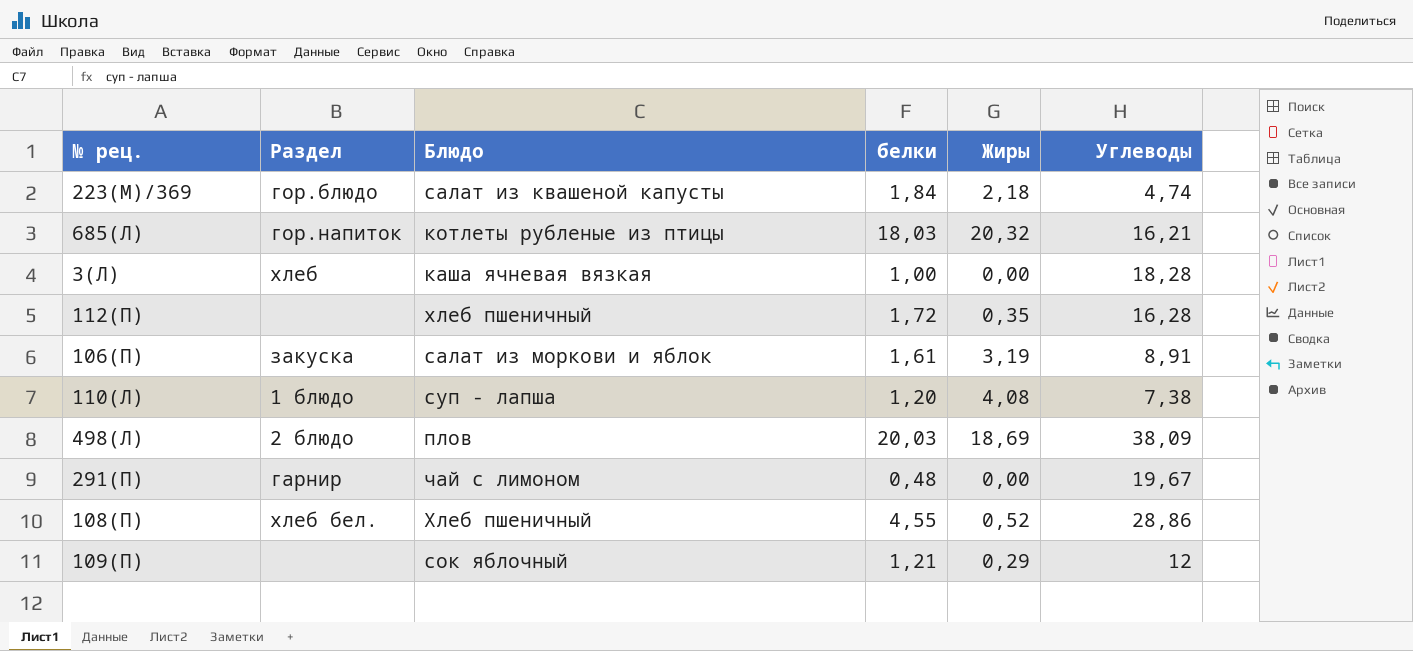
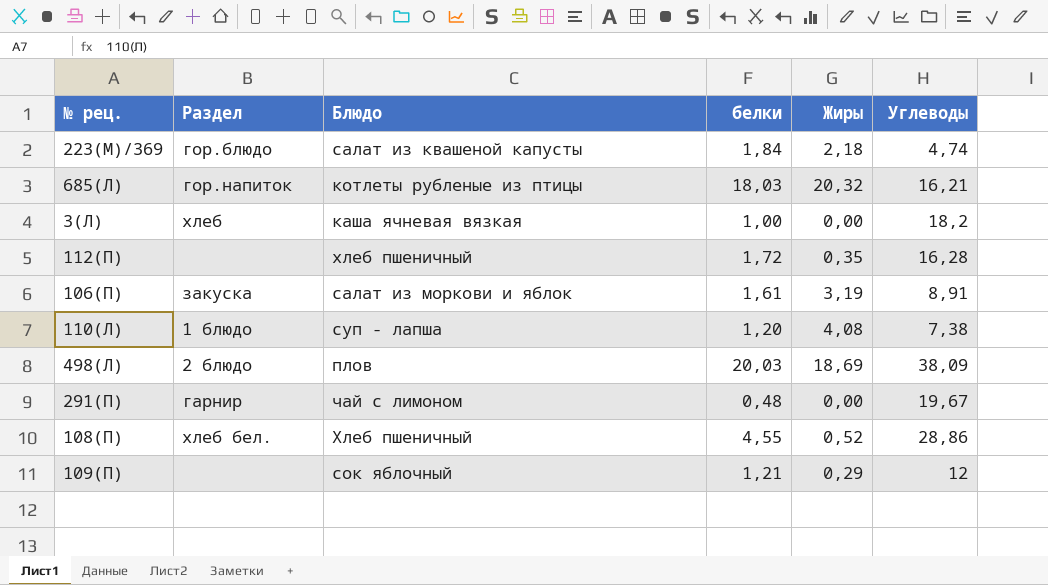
3(Л) | Углеводы: 18,28 -> 18,2

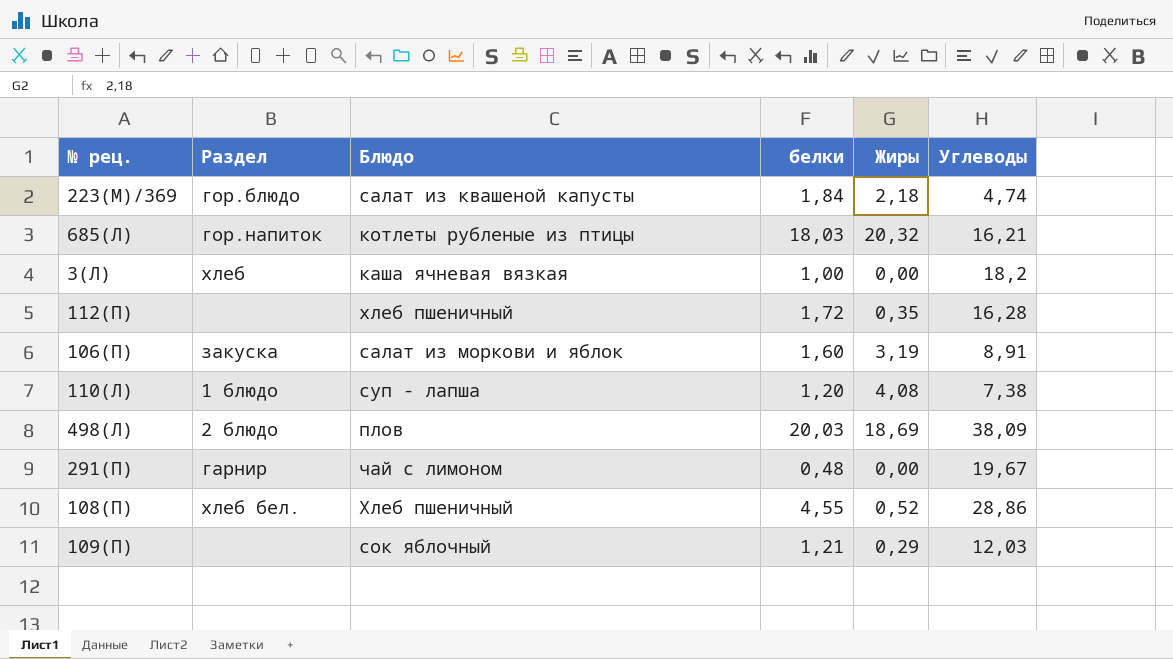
106(П) | белки: 1,61 -> 1,60
109(П) | Углеводы: 12 -> 12,03

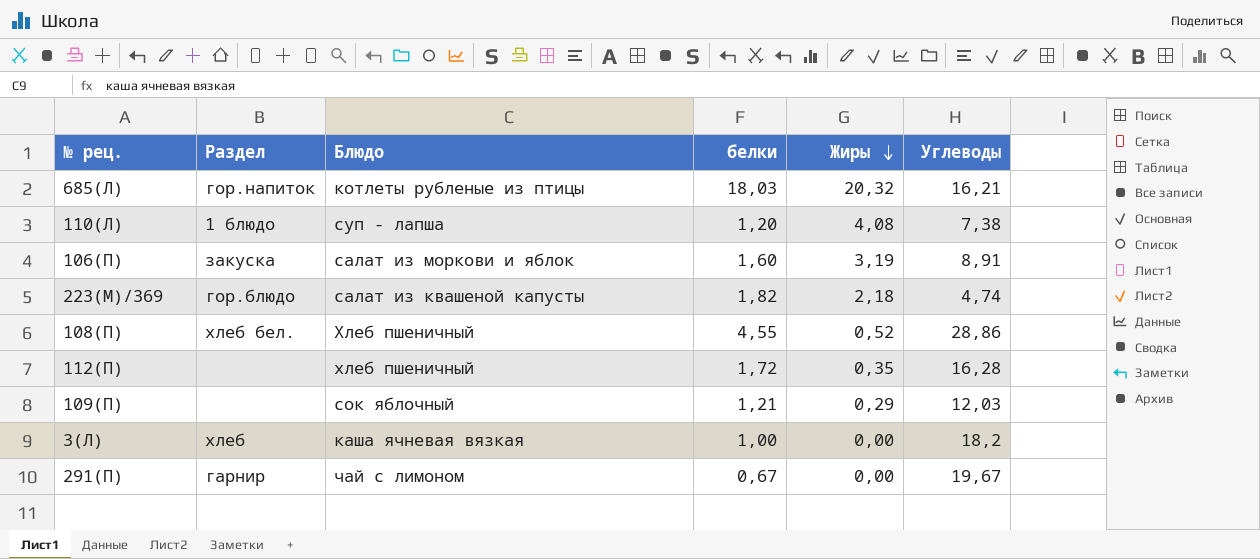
row order: none -> Жиры descending
row 498(Л): 2 блюдо | плов | 20,03 | 18,69 | 38,09 -> none
223(М)/369 | белки: 1,84 -> 1,82
291(П) | белки: 0,48 -> 0,67

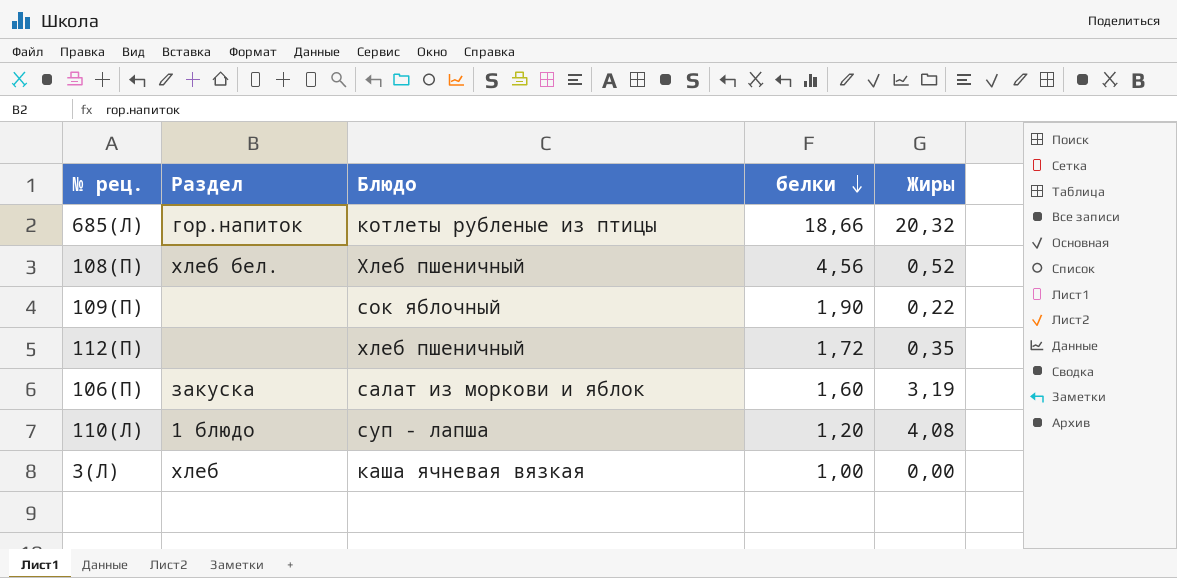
row order: Жиры descending -> белки descending
column Углеводы | position: 6 -> none
row 223(М)/369: гор.блюдо | салат из квашеной капусты | 1,82 | 2,18 | 4,74 -> none
row 291(П): гарнир | чай с лимоном | 0,67 | 0,00 | 19,67 -> none
685(Л) | белки: 18,03 -> 18,66
108(П) | белки: 4,55 -> 4,56
109(П) | белки: 1,21 -> 1,90
109(П) | Жиры: 0,29 -> 0,22

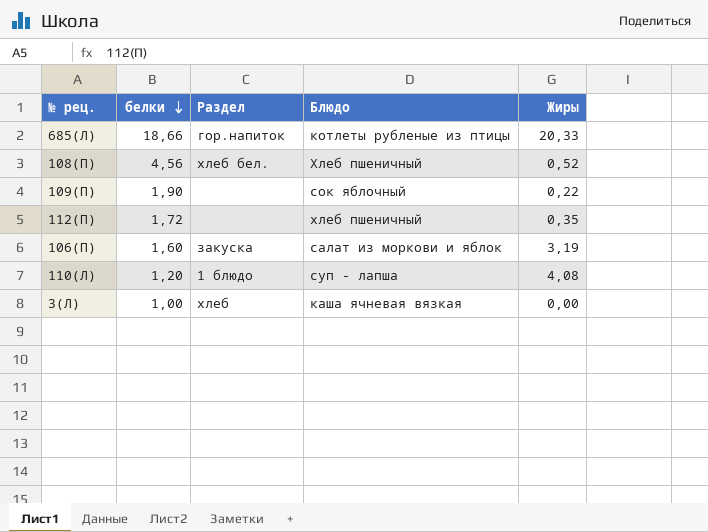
column белки | position: 4 -> 2
685(Л) | Жиры: 20,32 -> 20,33

